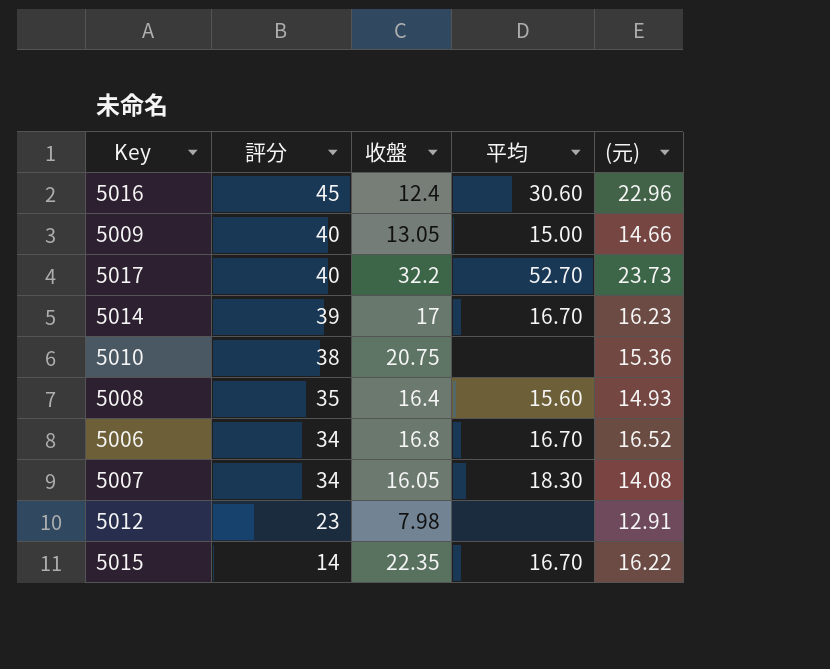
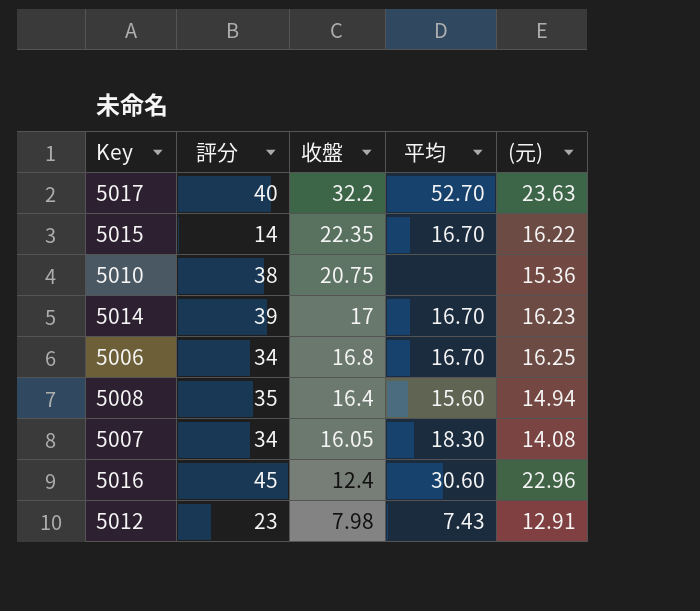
row order: 評分 descending -> 收盤 descending
row 5009: 40 | 13.05 | 15.00 | 14.66 -> none
5017 | (元): 23.73 -> 23.63
5006 | (元): 16.52 -> 16.25
5008 | (元): 14.93 -> 14.94
5012 | 平均: none -> 7.43

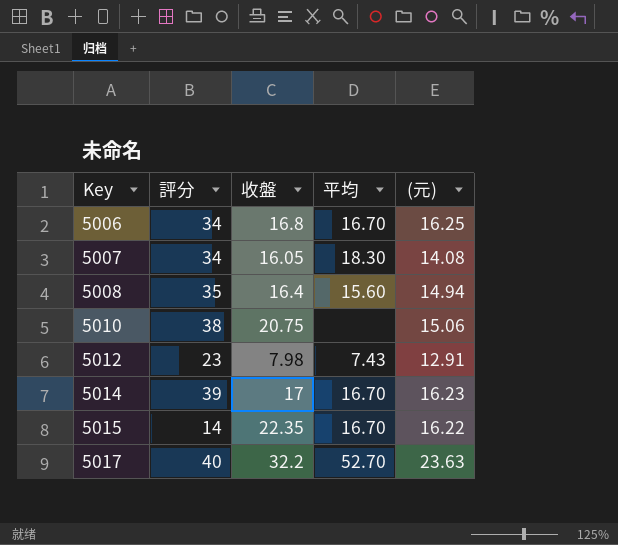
row order: 收盤 descending -> Key ascending
row 5016: 45 | 12.4 | 30.60 | 22.96 -> none
5010 | (元): 15.36 -> 15.06

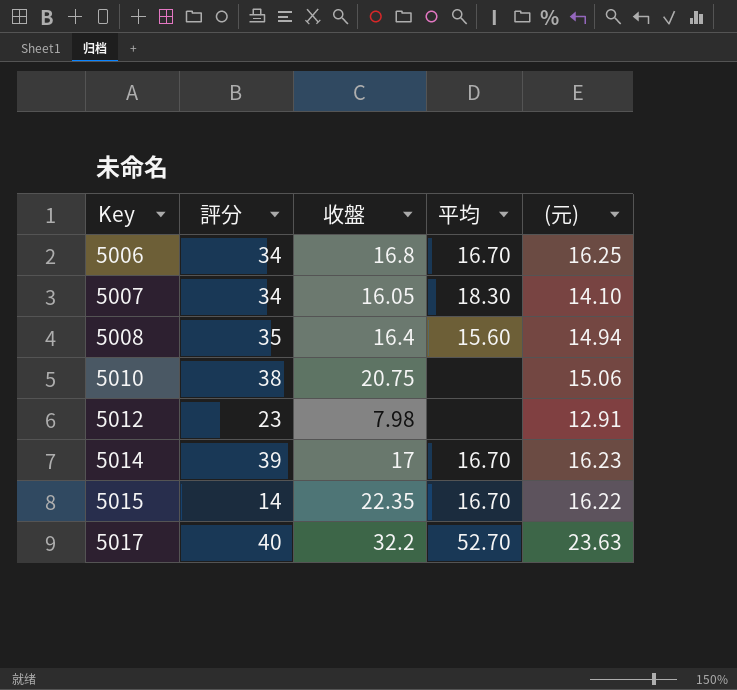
5007 | (元): 14.08 -> 14.10
5012 | 平均: 7.43 -> none

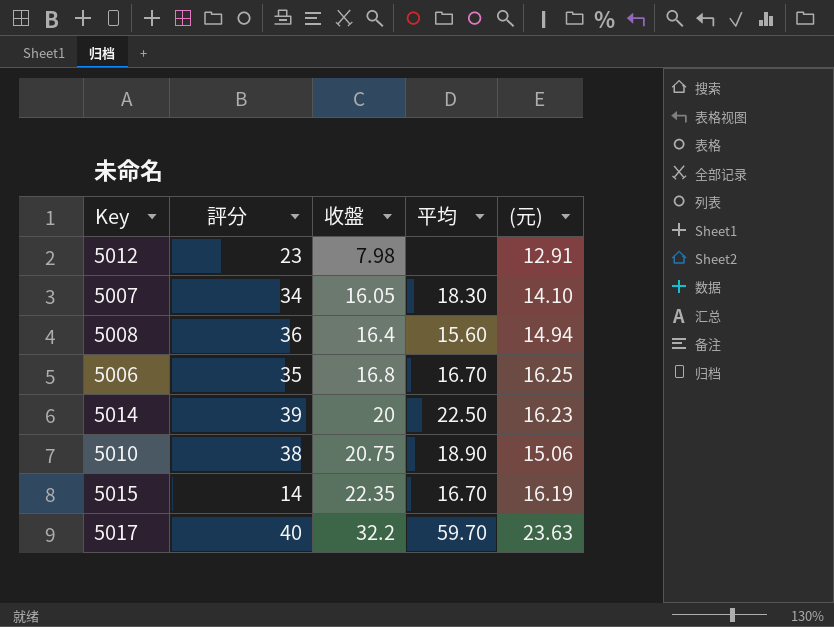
row order: Key ascending -> 收盤 ascending
5008 | 評分: 35 -> 36
5006 | 評分: 34 -> 35
5014 | 收盤: 17 -> 20
5014 | 平均: 16.70 -> 22.50
5010 | 平均: none -> 18.90
5015 | (元): 16.22 -> 16.19
5017 | 平均: 52.70 -> 59.70

